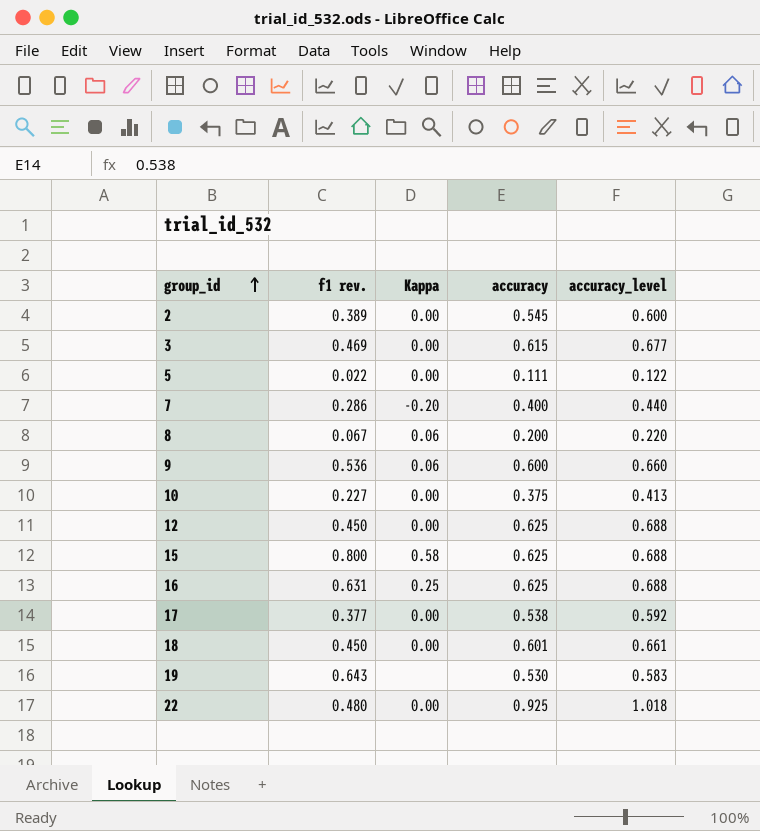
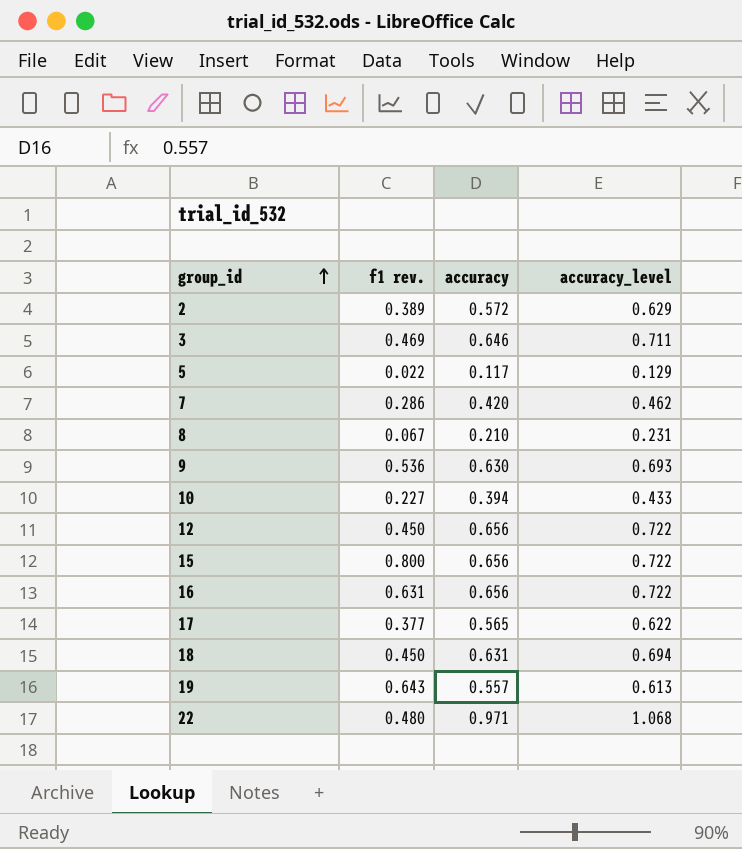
column Kappa | position: 3 -> none
2 | accuracy: 0.545 -> 0.572
2 | accuracy_level: 0.600 -> 0.629
3 | accuracy: 0.615 -> 0.646
3 | accuracy_level: 0.677 -> 0.711
5 | accuracy: 0.111 -> 0.117
5 | accuracy_level: 0.122 -> 0.129
7 | accuracy: 0.400 -> 0.420
7 | accuracy_level: 0.440 -> 0.462
8 | accuracy: 0.200 -> 0.210
8 | accuracy_level: 0.220 -> 0.231
9 | accuracy: 0.600 -> 0.630
9 | accuracy_level: 0.660 -> 0.693
10 | accuracy: 0.375 -> 0.394
10 | accuracy_level: 0.413 -> 0.433
12 | accuracy: 0.625 -> 0.656
12 | accuracy_level: 0.688 -> 0.722
15 | accuracy: 0.625 -> 0.656
15 | accuracy_level: 0.688 -> 0.722
16 | accuracy: 0.625 -> 0.656
16 | accuracy_level: 0.688 -> 0.722
17 | accuracy: 0.538 -> 0.565
17 | accuracy_level: 0.592 -> 0.622
18 | accuracy: 0.601 -> 0.631
18 | accuracy_level: 0.661 -> 0.694
19 | accuracy: 0.530 -> 0.557
19 | accuracy_level: 0.583 -> 0.613
22 | accuracy: 0.925 -> 0.971
22 | accuracy_level: 1.018 -> 1.068

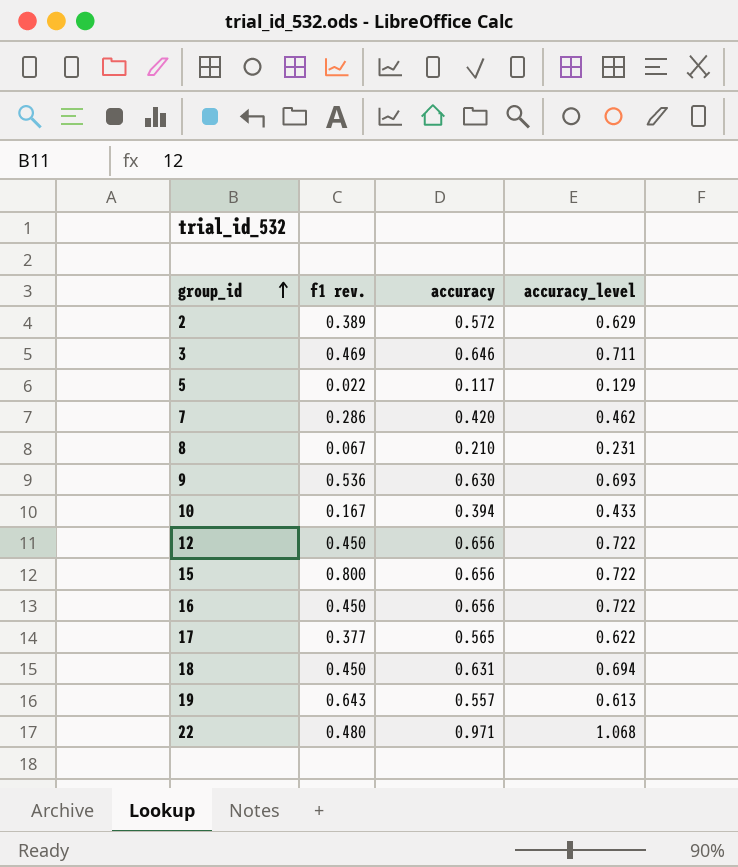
10 | f1 rev.: 0.227 -> 0.167
16 | f1 rev.: 0.631 -> 0.450

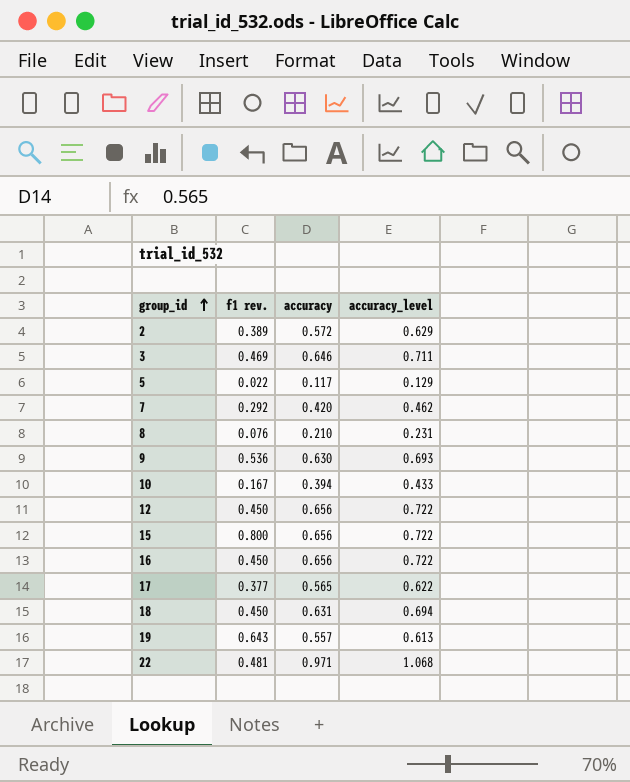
7 | f1 rev.: 0.286 -> 0.292
8 | f1 rev.: 0.067 -> 0.076
22 | f1 rev.: 0.480 -> 0.481

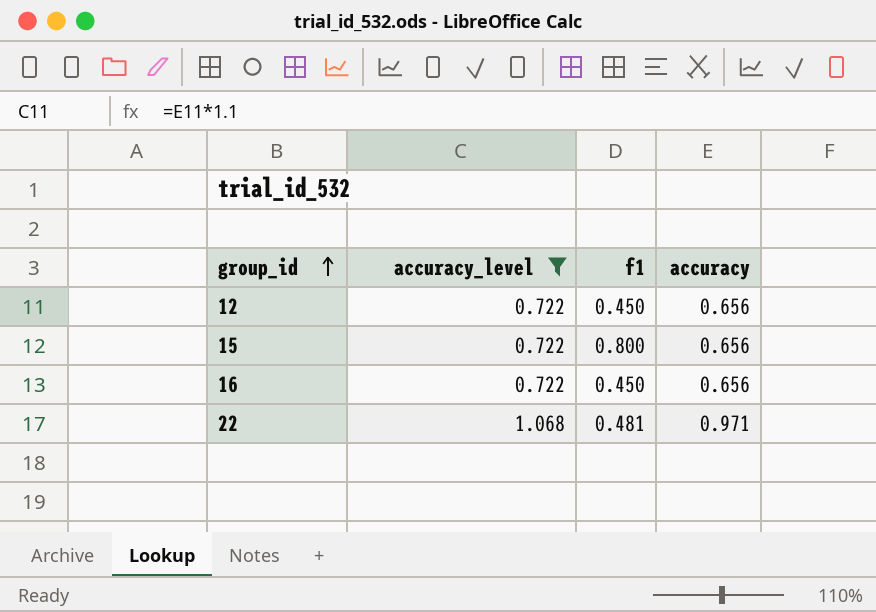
filter: none -> accuracy_level >= 0.722
column accuracy_level | position: 4 -> 2
column name: f1 rev. -> f1

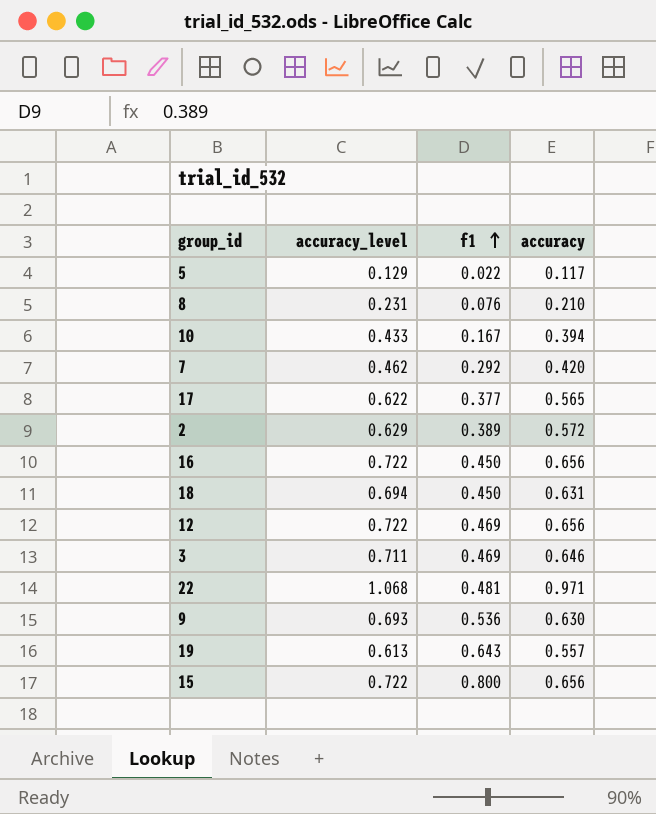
filter: accuracy_level >= 0.722 -> none
row order: group_id ascending -> f1 ascending
12 | f1: 0.450 -> 0.469

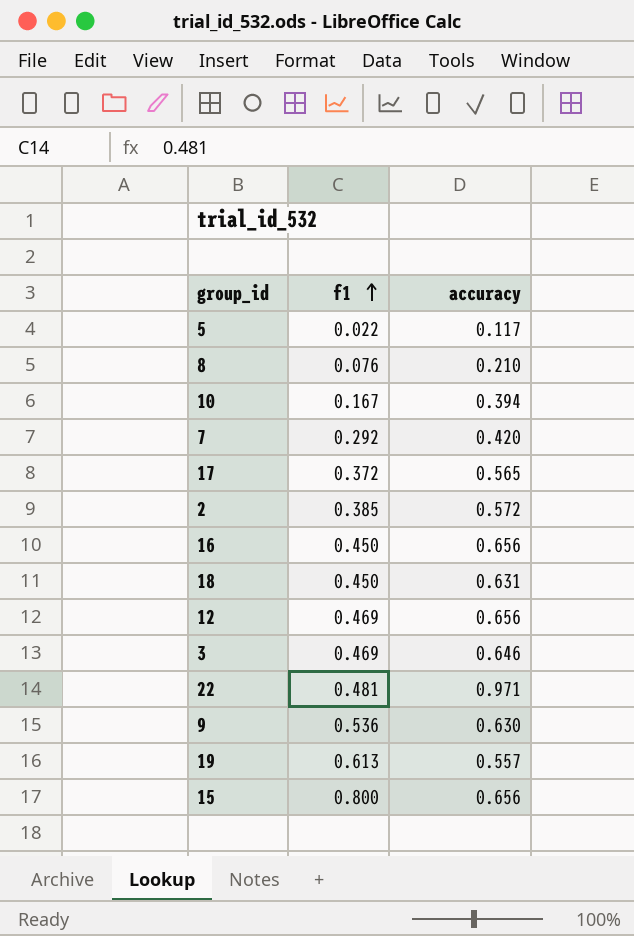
column accuracy_level | formula: [accuracy] * 1.1 -> none
17 | f1: 0.377 -> 0.372
2 | f1: 0.389 -> 0.385
19 | f1: 0.643 -> 0.613

